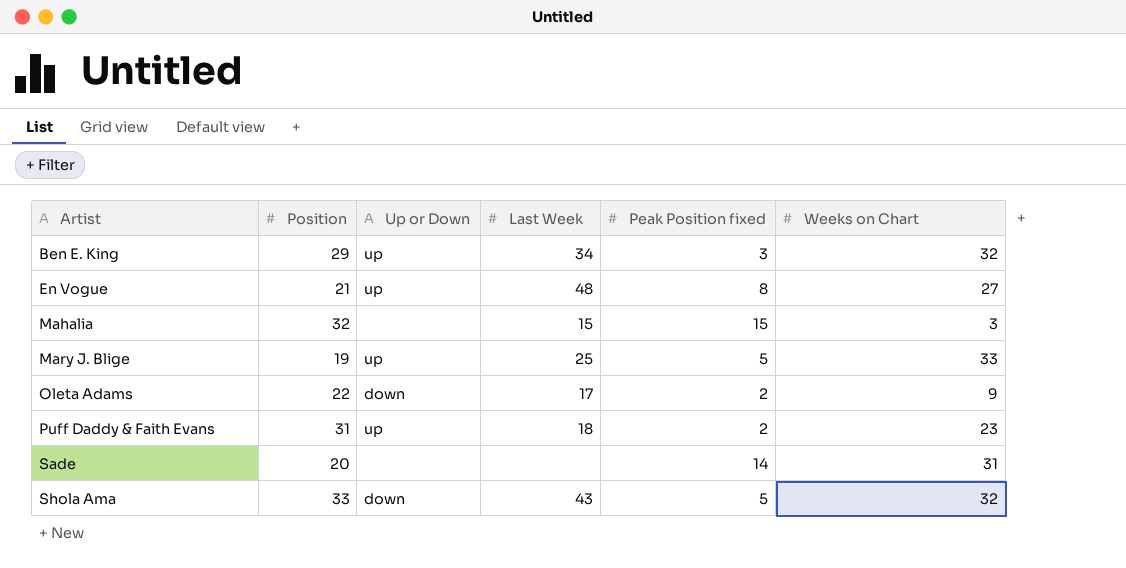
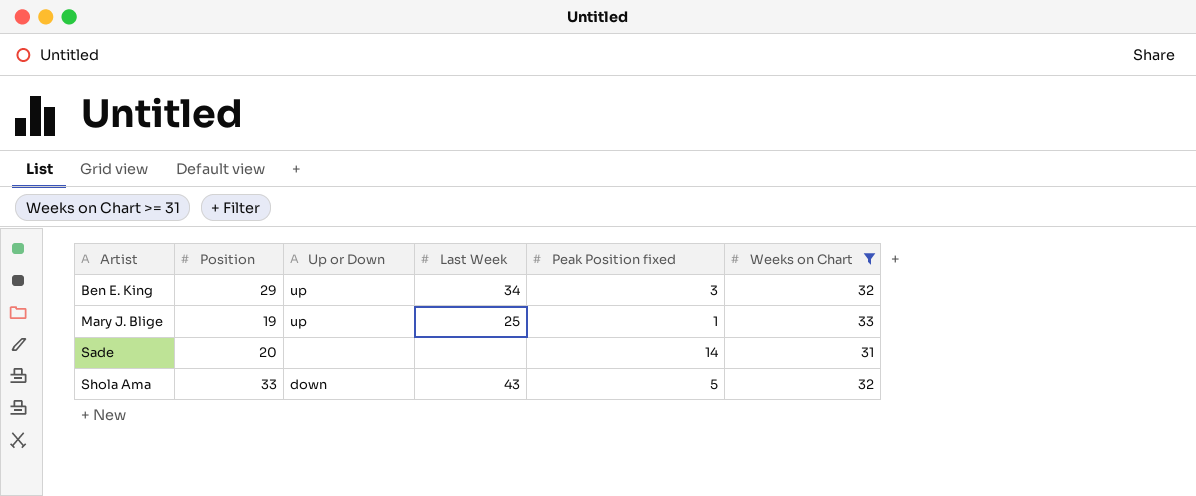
filter: none -> Weeks on Chart >= 31
Mary J. Blige | Peak Position fixed: 5 -> 1

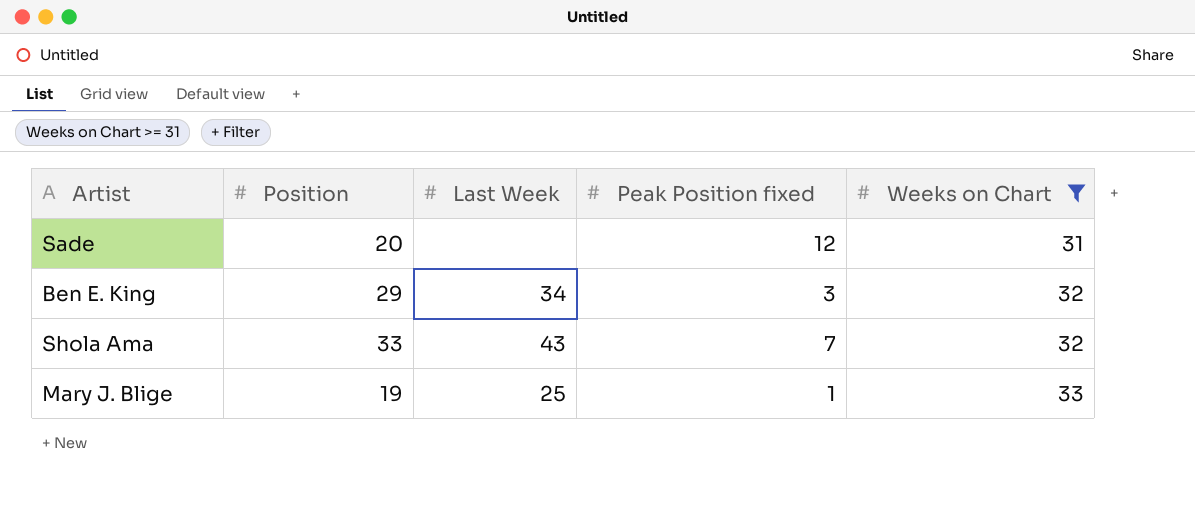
row order: Artist ascending -> Weeks on Chart ascending
column Up or Down | position: 3 -> none
Sade | Peak Position fixed: 14 -> 12
Shola Ama | Peak Position fixed: 5 -> 7

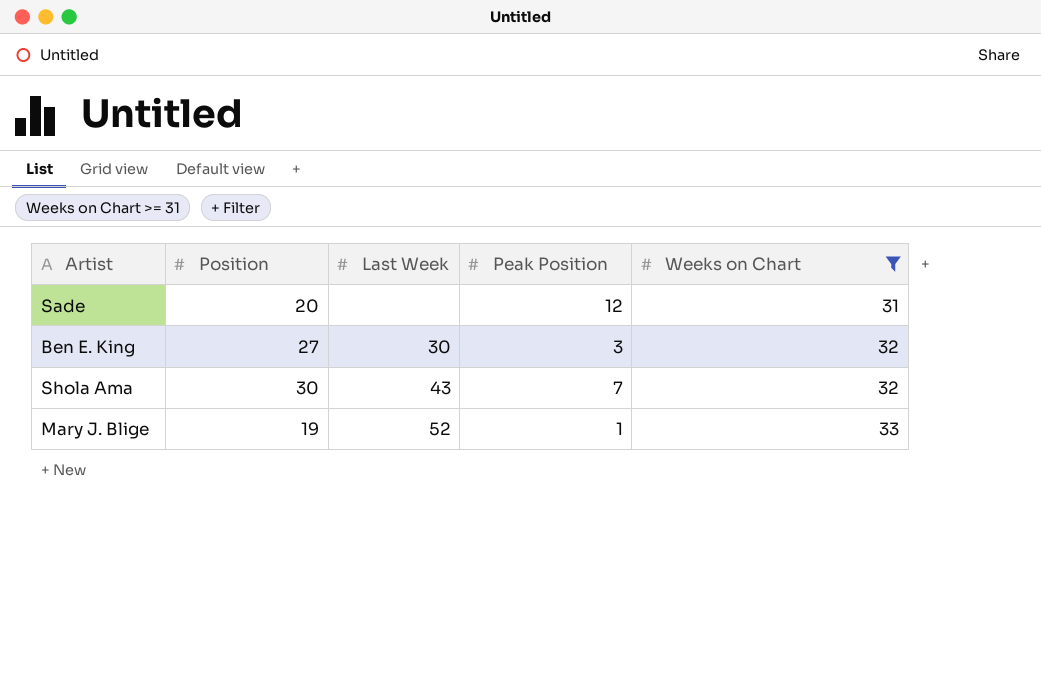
column name: Peak Position fixed -> Peak Position
Ben E. King | Position: 29 -> 27
Ben E. King | Last Week: 34 -> 30
Shola Ama | Position: 33 -> 30
Mary J. Blige | Last Week: 25 -> 52

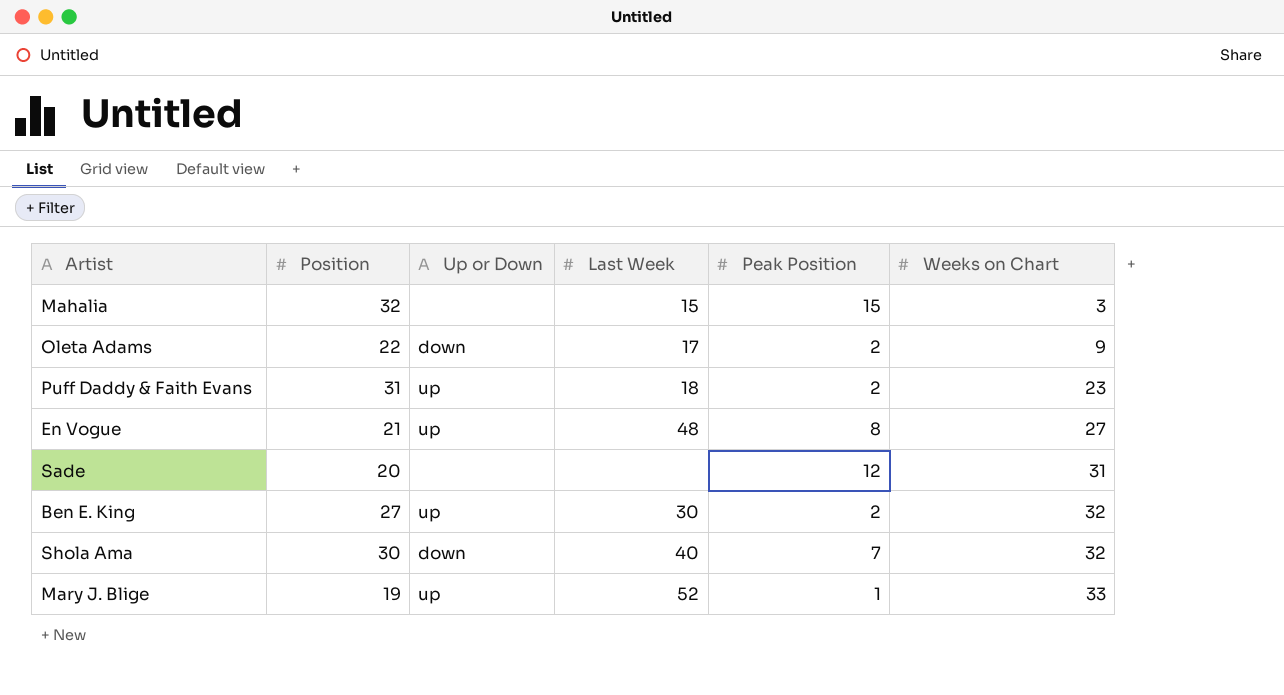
filter: Weeks on Chart >= 31 -> none
column Up or Down | position: none -> 3
Ben E. King | Peak Position: 3 -> 2
Shola Ama | Last Week: 43 -> 40

